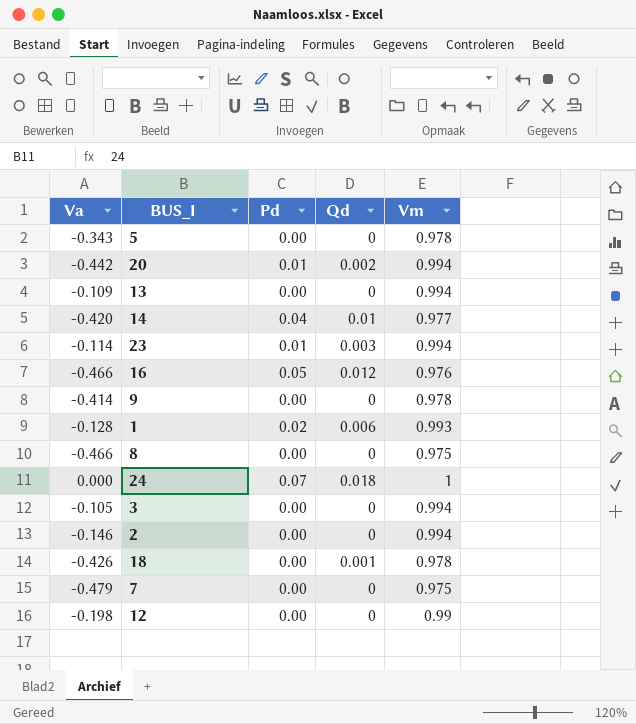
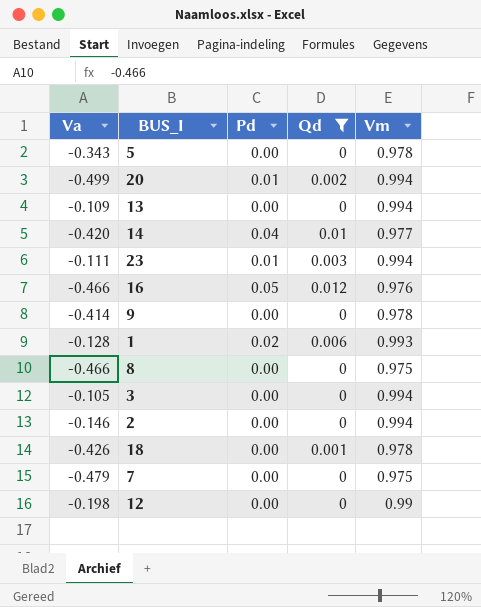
filter: none -> Qd != 0.018
20 | Va: -0.442 -> -0.499
23 | Va: -0.114 -> -0.111

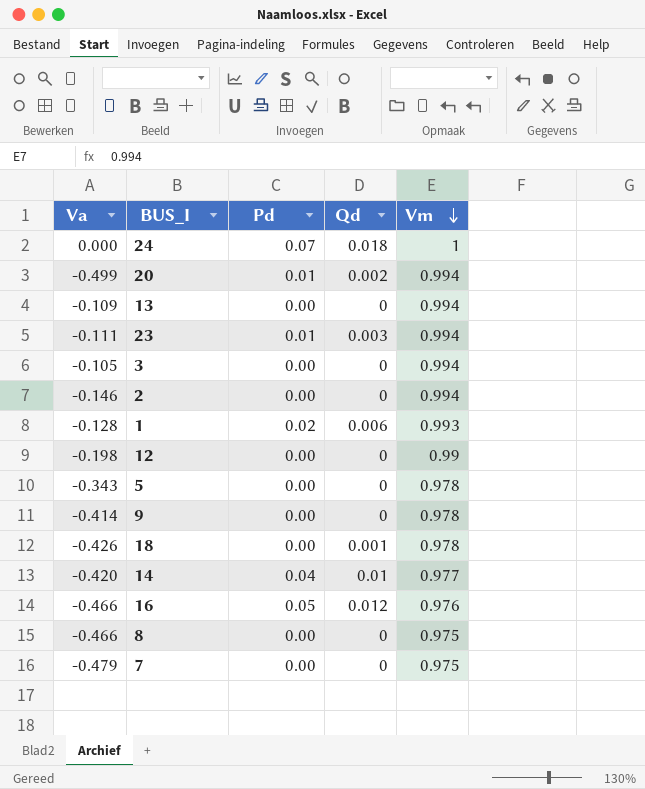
filter: Qd != 0.018 -> none
row order: none -> Vm descending

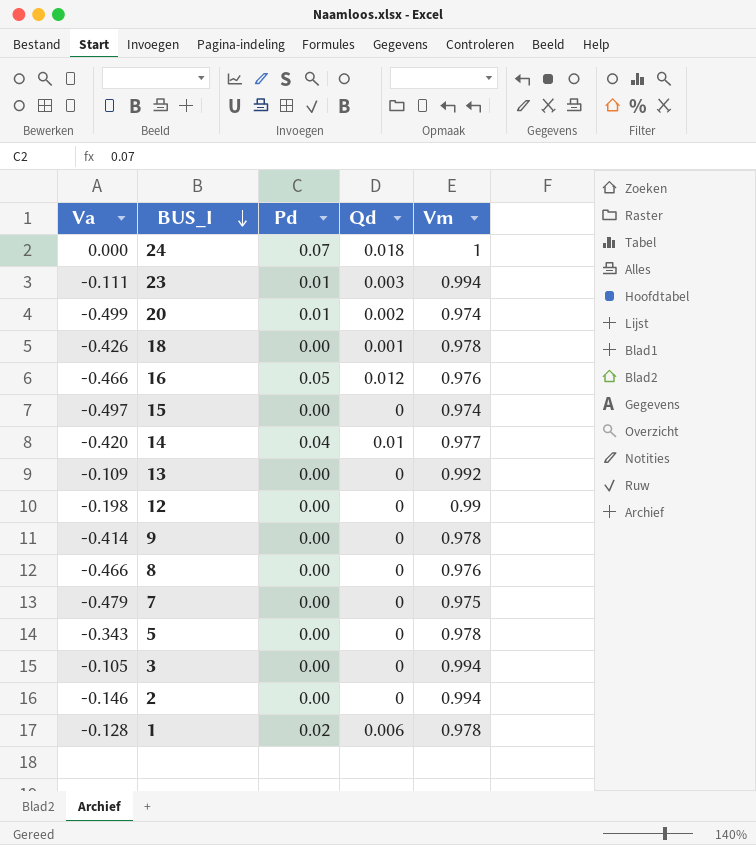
row order: Vm descending -> BUS_I descending
20 | Vm: 0.994 -> 0.974
row 15: none -> -0.497 | 0.00 | 0 | 0.974
13 | Vm: 0.994 -> 0.992
8 | Vm: 0.975 -> 0.976
1 | Vm: 0.993 -> 0.978

